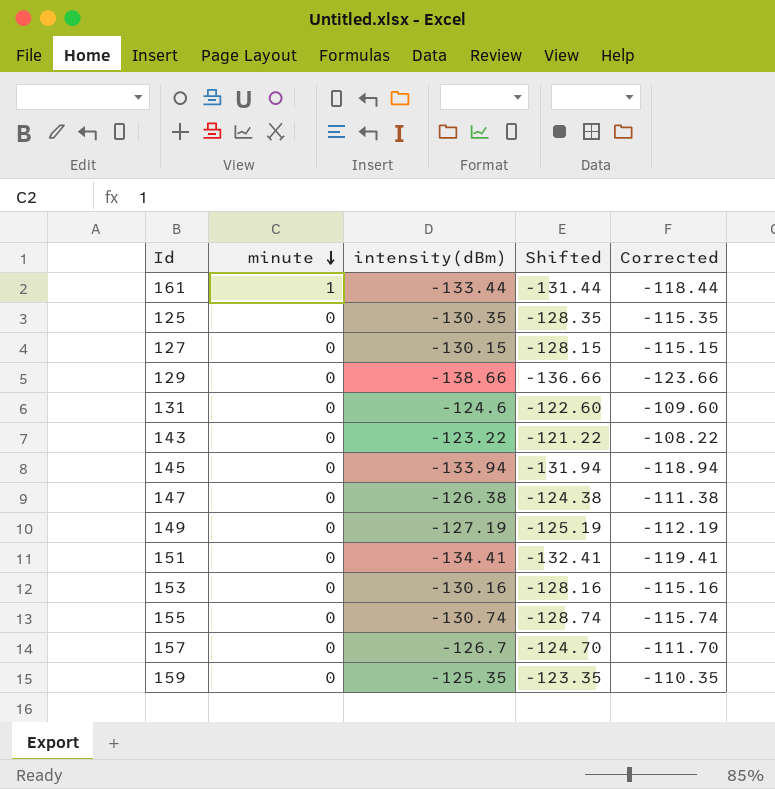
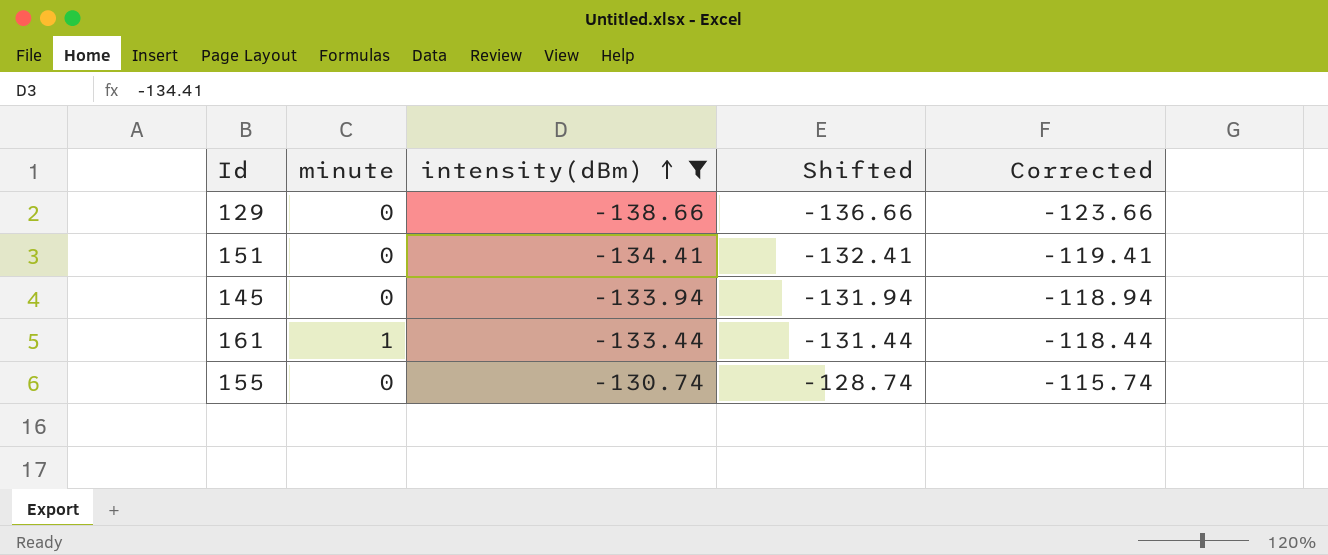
filter: none -> intensity(dBm) <= -130.74
row order: minute descending -> intensity(dBm) ascending

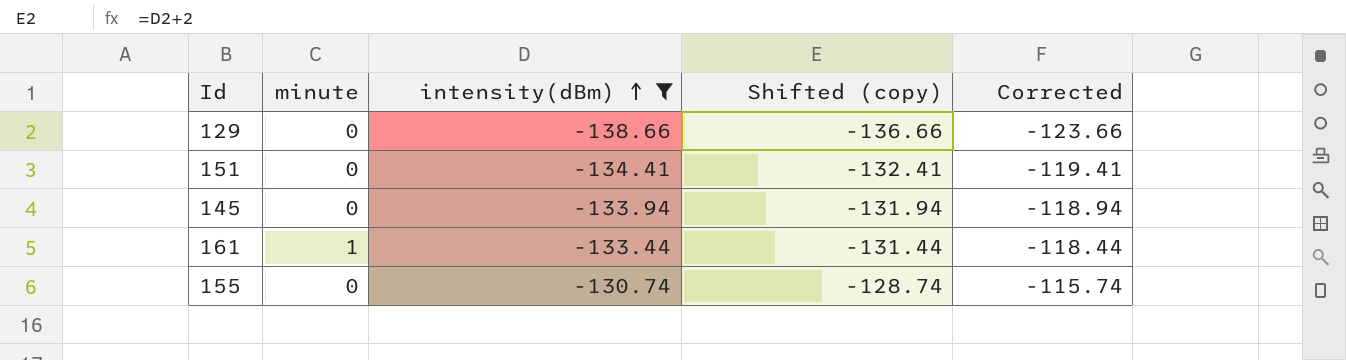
column name: Shifted -> Shifted (copy)

